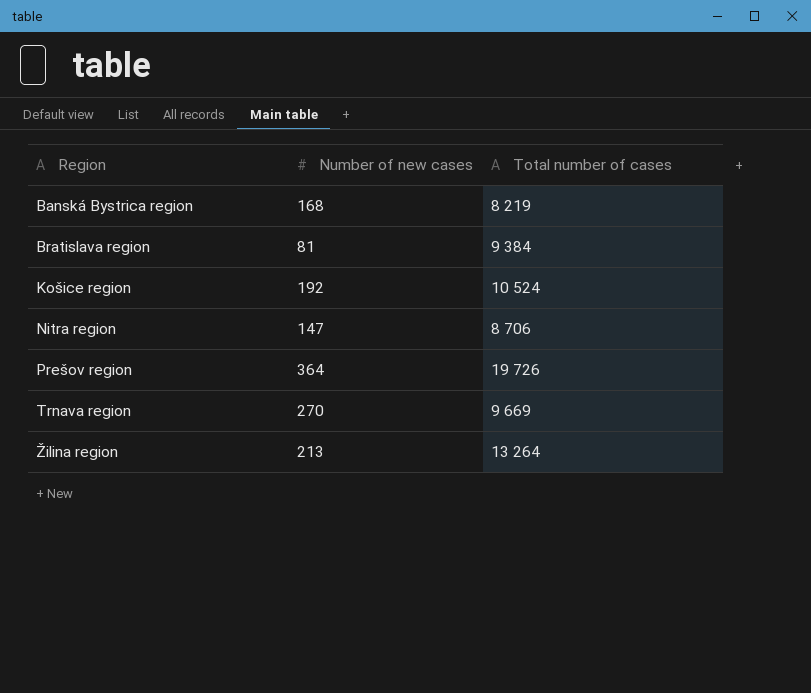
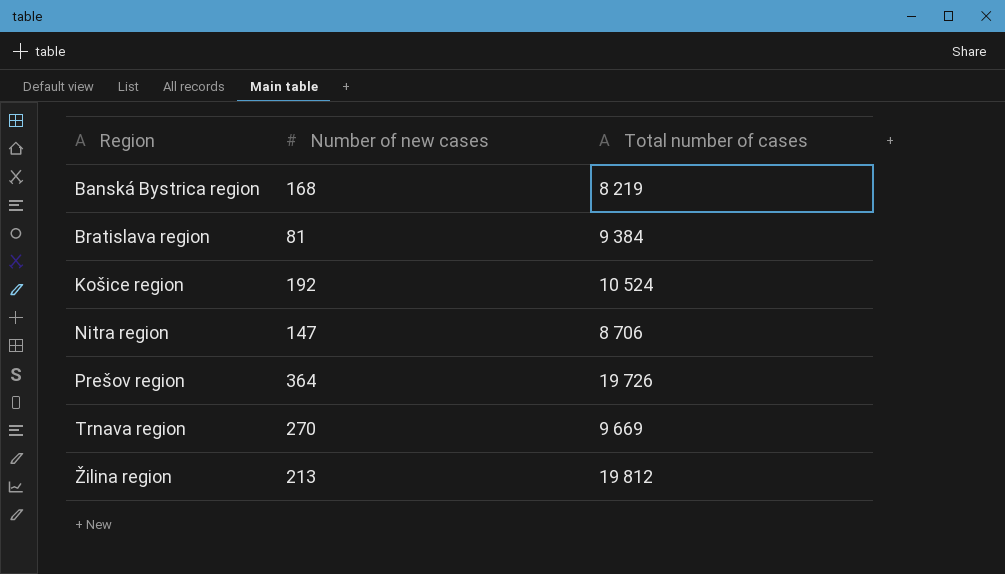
Žilina region | Total number of cases: 13 264 -> 19 812

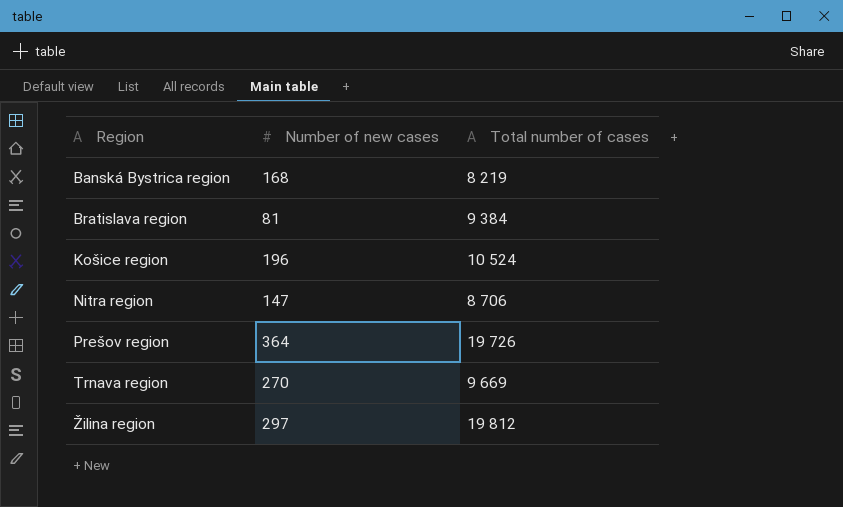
Košice region | Number of new cases: 192 -> 196
Žilina region | Number of new cases: 213 -> 297

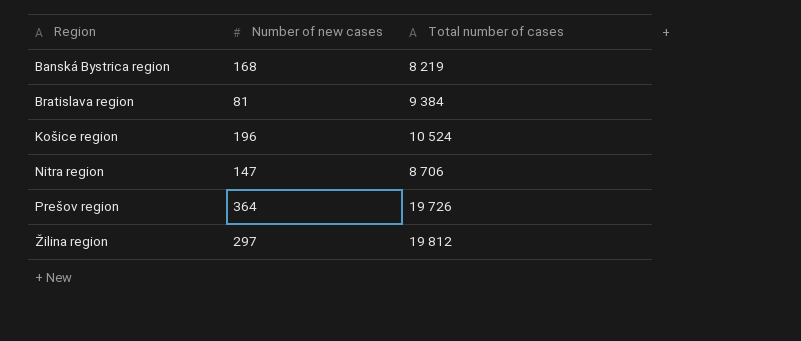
row Trnava region: 270 | 9 669 -> none

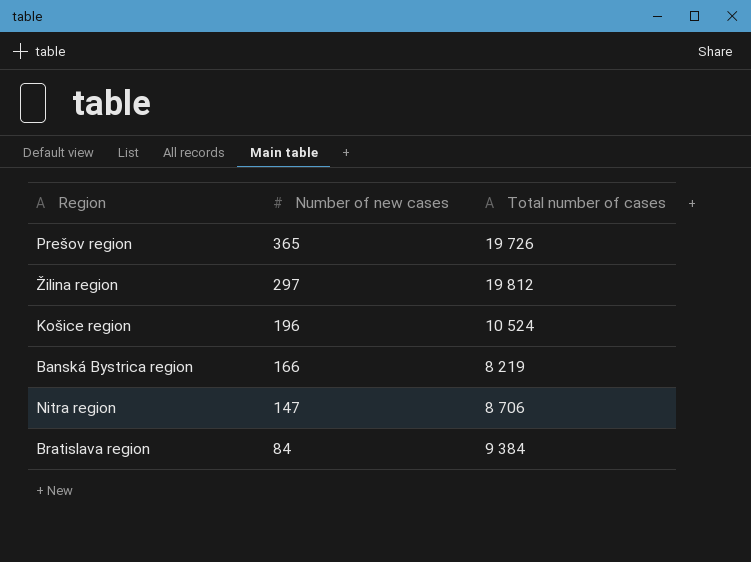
row order: Region ascending -> Number of new cases descending
Prešov region | Number of new cases: 364 -> 365
Banská Bystrica region | Number of new cases: 168 -> 166
Bratislava region | Number of new cases: 81 -> 84

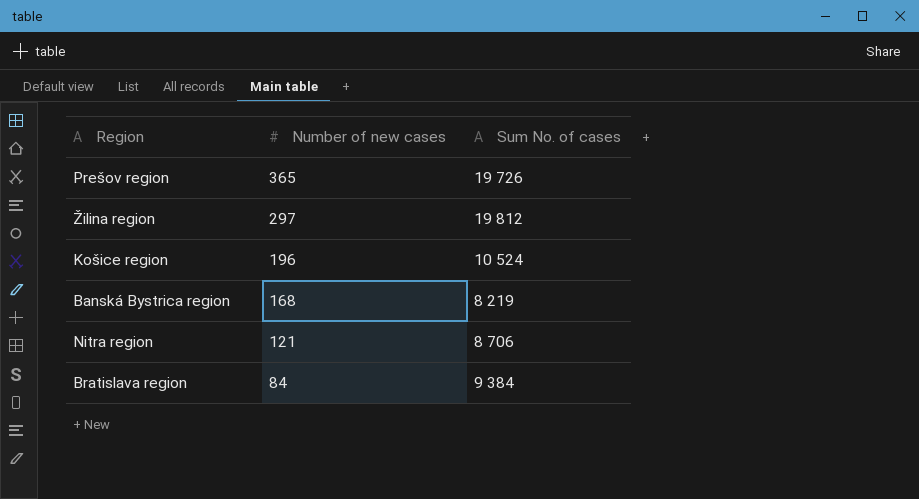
column name: Total number of cases -> Sum No. of cases
Banská Bystrica region | Number of new cases: 166 -> 168
Nitra region | Number of new cases: 147 -> 121

